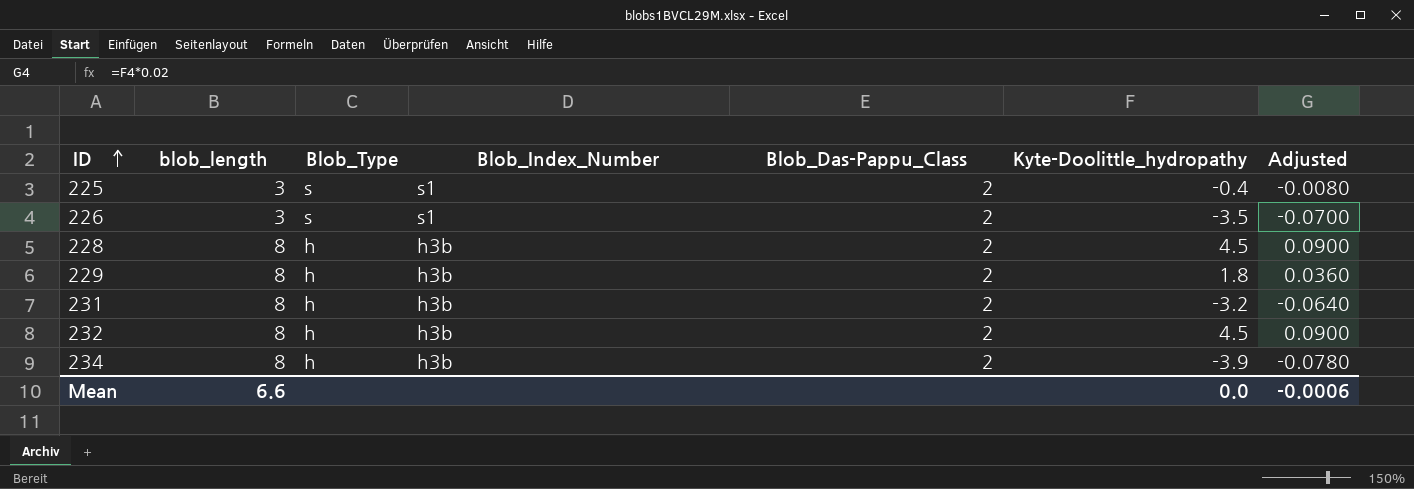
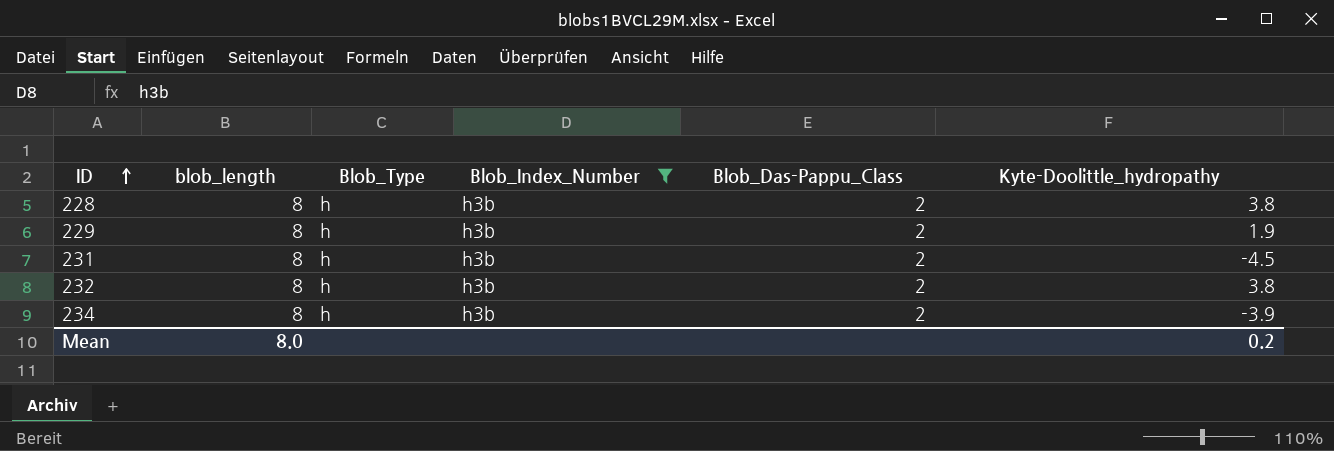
filter: none -> Blob_Index_Number = h3b
column Adjusted | formula: [Kyte-Doolittle_hydropathy] * 0.02 -> none
228 | Kyte-Doolittle_hydropathy: 4.5 -> 3.8
229 | Kyte-Doolittle_hydropathy: 1.8 -> 1.9
231 | Kyte-Doolittle_hydropathy: -3.2 -> -4.5
232 | Kyte-Doolittle_hydropathy: 4.5 -> 3.8
Mean | blob_length: 6.6 -> 8.0
Mean | Kyte-Doolittle_hydropathy: 0.0 -> 0.2

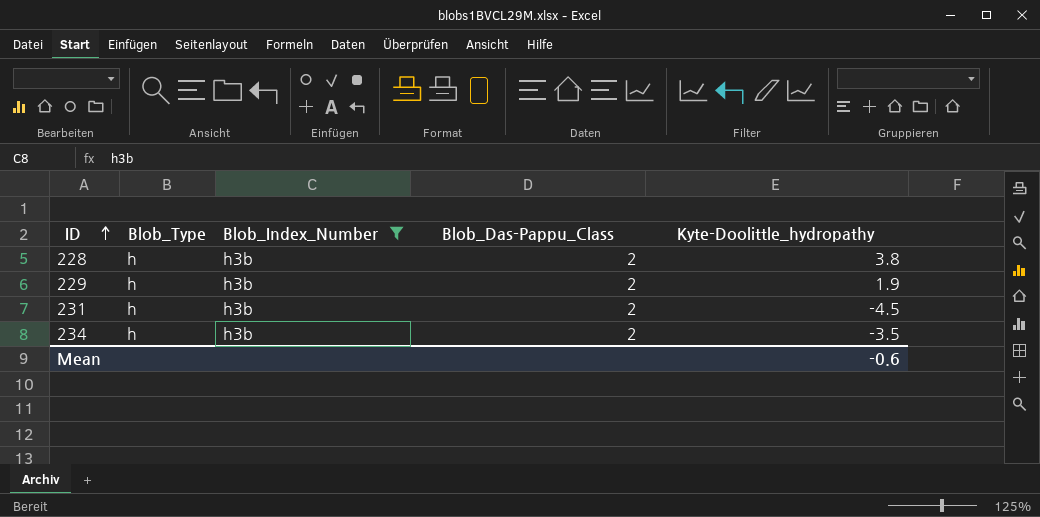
column blob_length | position: 2 -> none
row 232: 8 | h | h3b | 2 | 3.8 -> none
234 | Kyte-Doolittle_hydropathy: -3.9 -> -3.5
Mean | Kyte-Doolittle_hydropathy: 0.2 -> -0.6

